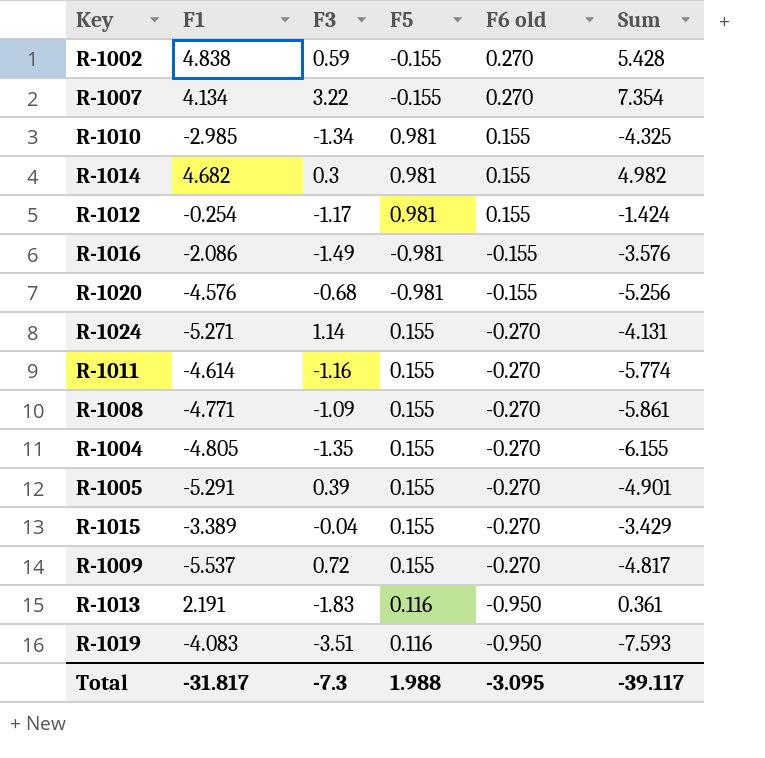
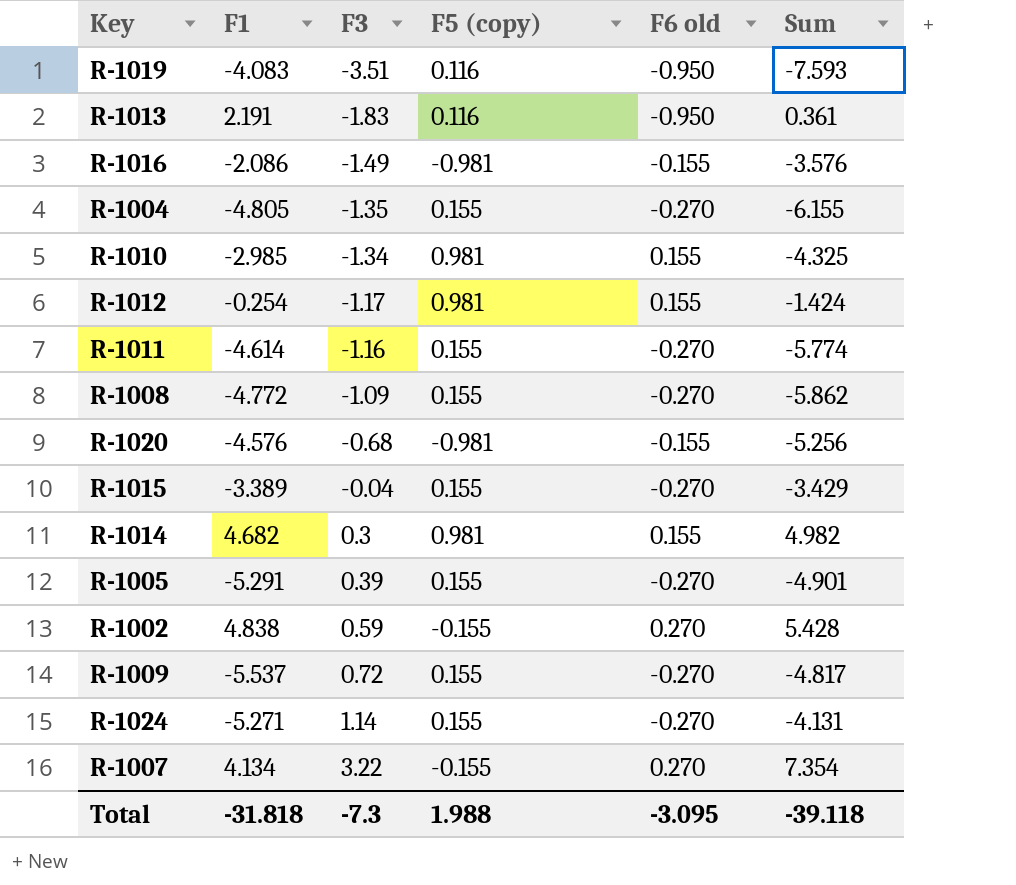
row order: F6 old descending -> F3 ascending
column name: F5 -> F5 (copy)
R-1008 | F1: -4.771 -> -4.772
R-1008 | Sum: -5.861 -> -5.862
Total | F1: -31.817 -> -31.818
Total | Sum: -39.117 -> -39.118

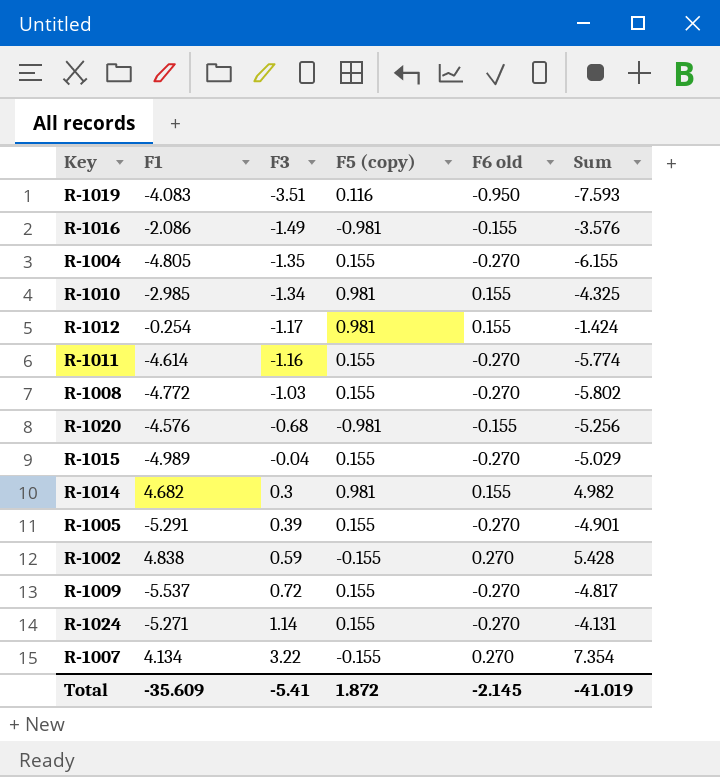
row R-1013: 2.191 | -1.83 | 0.116 | -0.950 | 0.361 -> none
R-1008 | F3: -1.09 -> -1.03
R-1008 | Sum: -5.862 -> -5.802
R-1015 | F1: -3.389 -> -4.989
R-1015 | Sum: -3.429 -> -5.029
Total | F1: -31.818 -> -35.609
Total | F3: -7.3 -> -5.41
Total | F5 (copy): 1.988 -> 1.872
Total | F6 old: -3.095 -> -2.145
Total | Sum: -39.118 -> -41.019

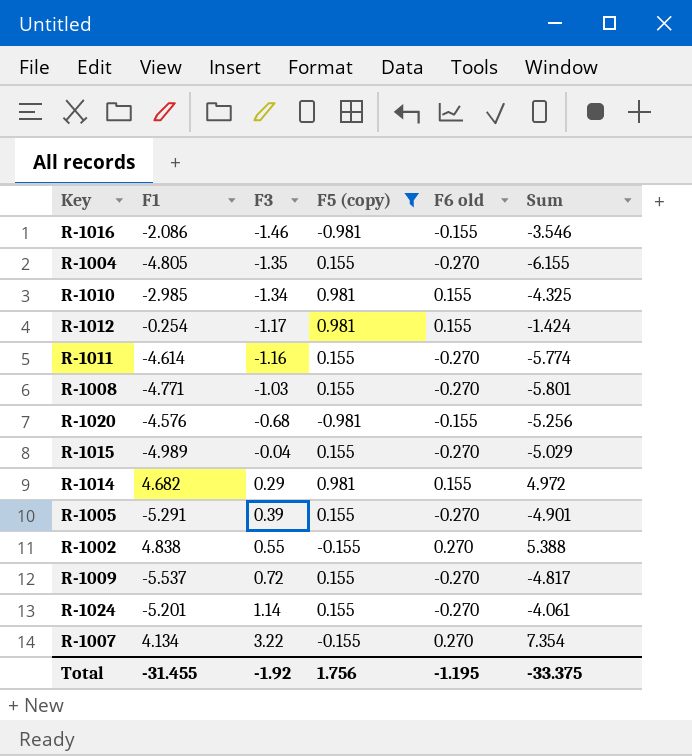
filter: none -> F5 (copy) != 0.116
R-1016 | F3: -1.49 -> -1.46
R-1016 | Sum: -3.576 -> -3.546
R-1008 | F1: -4.772 -> -4.771
R-1008 | Sum: -5.802 -> -5.801
R-1014 | F3: 0.3 -> 0.29
R-1014 | Sum: 4.982 -> 4.972
R-1002 | F3: 0.59 -> 0.55
R-1002 | Sum: 5.428 -> 5.388
R-1024 | F1: -5.271 -> -5.201
R-1024 | Sum: -4.131 -> -4.061
Total | F1: -35.609 -> -31.455
Total | F3: -5.41 -> -1.92
Total | F5 (copy): 1.872 -> 1.756
Total | F6 old: -2.145 -> -1.195
Total | Sum: -41.019 -> -33.375

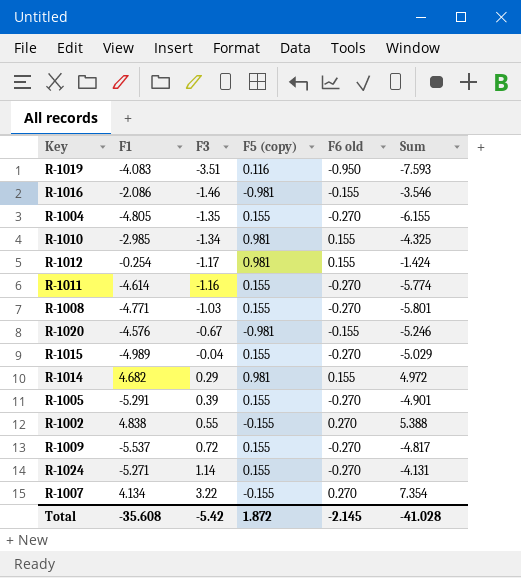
filter: F5 (copy) != 0.116 -> none
R-1020 | F3: -0.68 -> -0.67
R-1020 | Sum: -5.256 -> -5.246
R-1024 | F1: -5.201 -> -5.271
R-1024 | Sum: -4.061 -> -4.131
Total | F1: -31.455 -> -35.608
Total | F3: -1.92 -> -5.42
Total | F5 (copy): 1.756 -> 1.872
Total | F6 old: -1.195 -> -2.145
Total | Sum: -33.375 -> -41.028

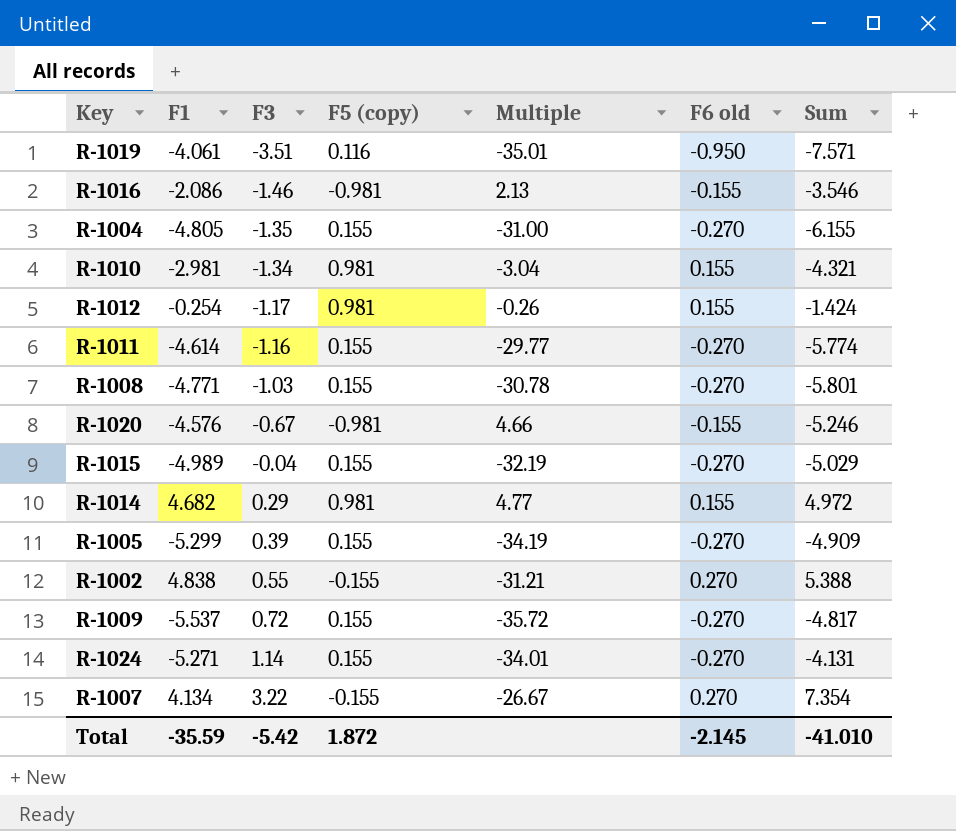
column Multiple | formula: none -> [F1] / [F5 (copy)]
R-1019 | F1: -4.083 -> -4.061
R-1019 | Sum: -7.593 -> -7.571
R-1010 | F1: -2.985 -> -2.981
R-1010 | Sum: -4.325 -> -4.321
R-1005 | F1: -5.291 -> -5.299
R-1005 | Sum: -4.901 -> -4.909
Total | F1: -35.608 -> -35.59
Total | Sum: -41.028 -> -41.010

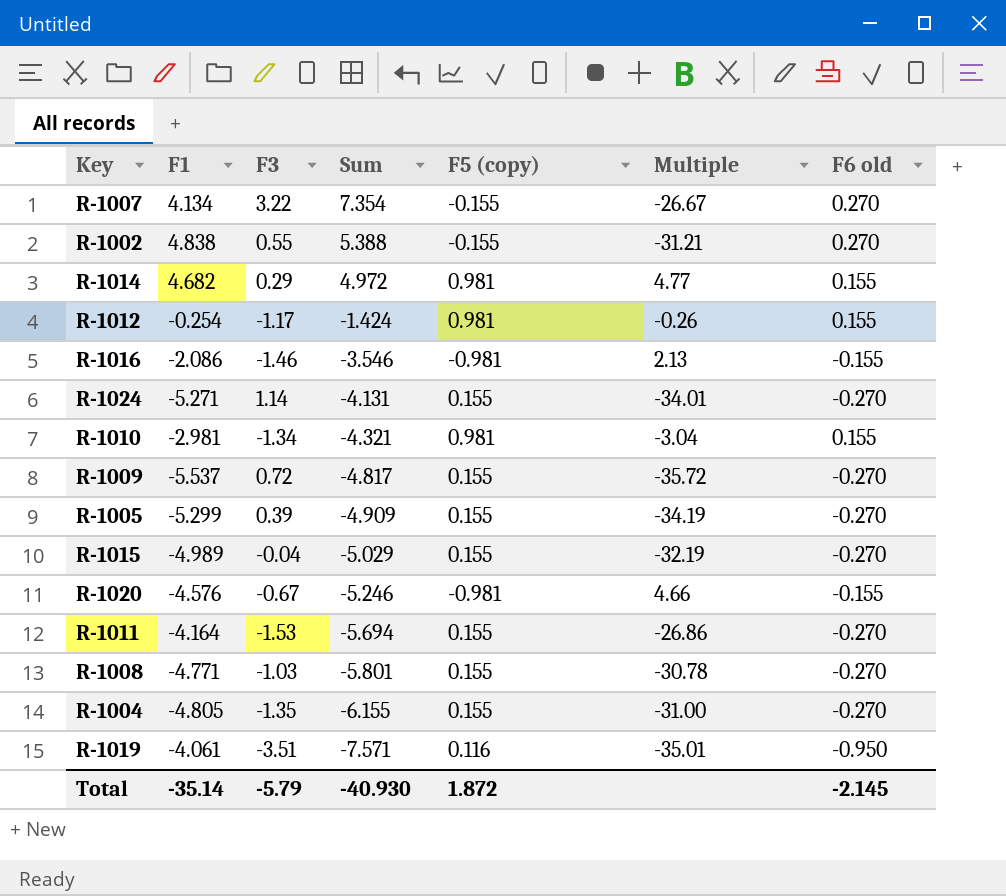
row order: F3 ascending -> Sum descending
column Sum | position: 7 -> 4
R-1011 | F1: -4.614 -> -4.164
R-1011 | F3: -1.16 -> -1.53
R-1011 | Sum: -5.774 -> -5.694
R-1011 | Multiple: -29.77 -> -26.86
Total | F1: -35.59 -> -35.14
Total | F3: -5.42 -> -5.79
Total | Sum: -41.010 -> -40.930

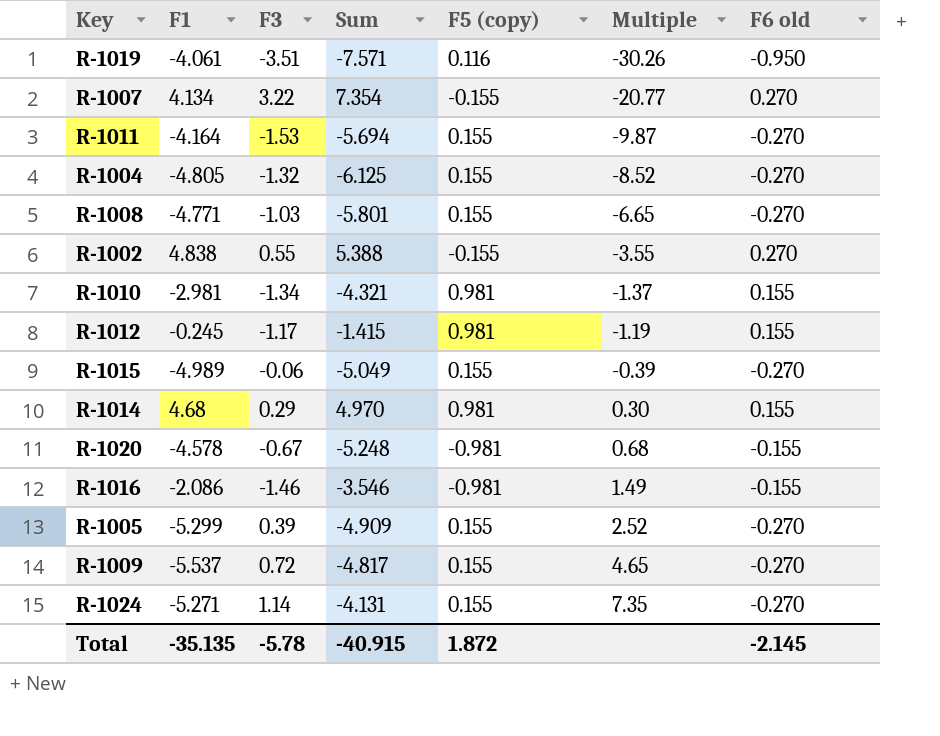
row order: Sum descending -> Multiple ascending
column Multiple | formula: [F1] / [F5 (copy)] -> [F3] / [F5 (copy)]
R-1004 | F3: -1.35 -> -1.32
R-1004 | Sum: -6.155 -> -6.125
R-1012 | F1: -0.254 -> -0.245
R-1012 | Sum: -1.424 -> -1.415
R-1015 | F3: -0.04 -> -0.06
R-1015 | Sum: -5.029 -> -5.049
R-1014 | F1: 4.682 -> 4.68
R-1014 | Sum: 4.972 -> 4.970
R-1020 | F1: -4.576 -> -4.578
R-1020 | Sum: -5.246 -> -5.248
Total | F1: -35.14 -> -35.135
Total | F3: -5.79 -> -5.78
Total | Sum: -40.930 -> -40.915

